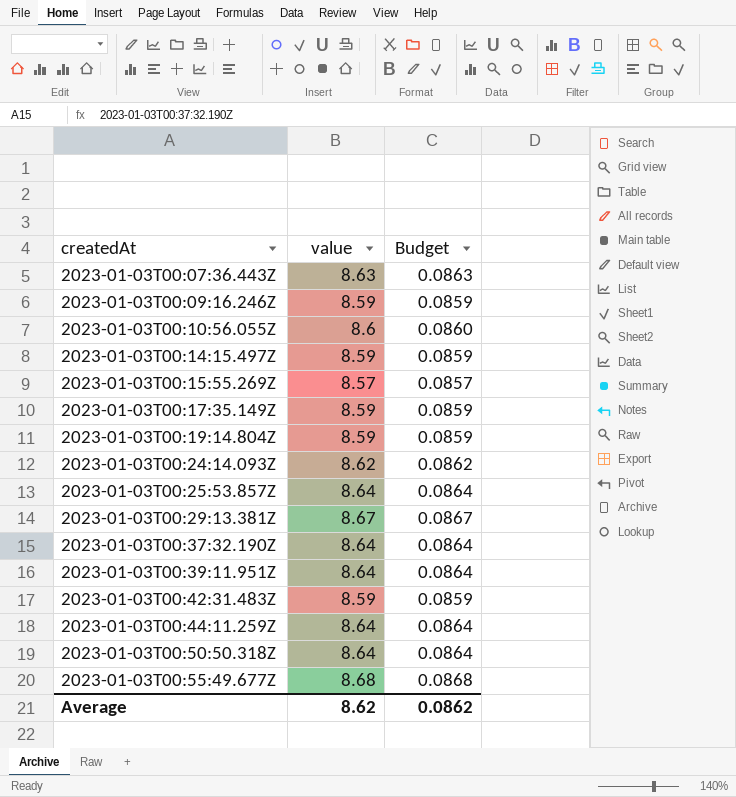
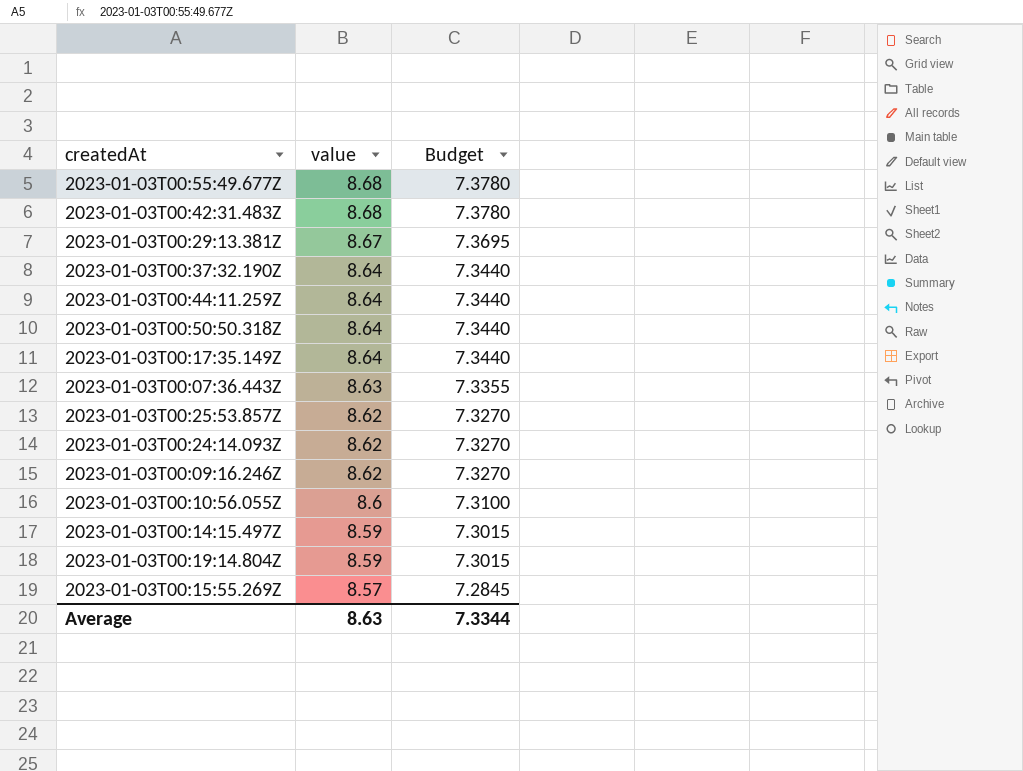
row order: createdAt ascending -> value descending
column Budget | formula: [value] * 0.01 -> [value] * 0.85
row 2023-01-03T00:39:11.951Z: 8.64 | 0.0864 -> none
2023-01-03T00:42:31.483Z | value: 8.59 -> 8.68
2023-01-03T00:17:35.149Z | value: 8.59 -> 8.64
2023-01-03T00:25:53.857Z | value: 8.64 -> 8.62
2023-01-03T00:09:16.246Z | value: 8.59 -> 8.62
Average | value: 8.62 -> 8.63
Average | Budget: 0.0862 -> 7.3344

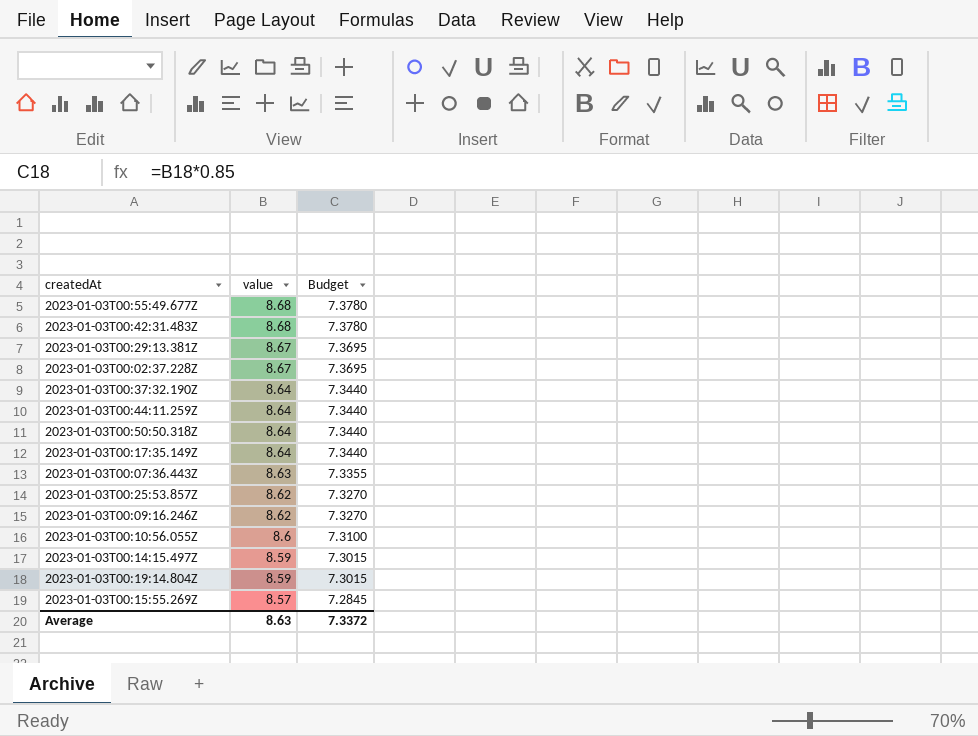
row 2023-01-03T00:24:14.093Z: 8.62 | 7.3270 -> none
row 2023-01-03T00:02:37.228Z: none -> 8.67 | 7.3695
Average | Budget: 7.3344 -> 7.3372

